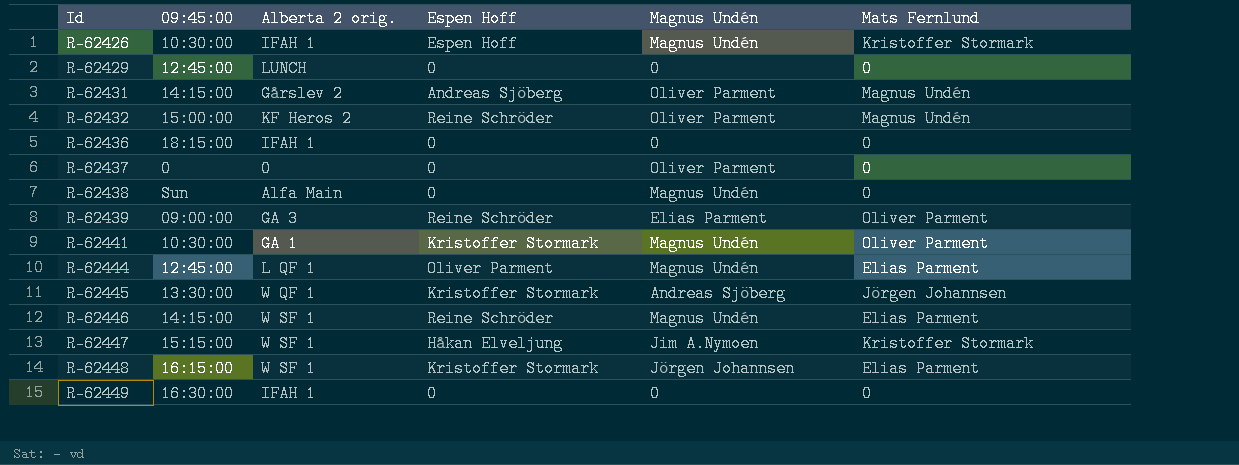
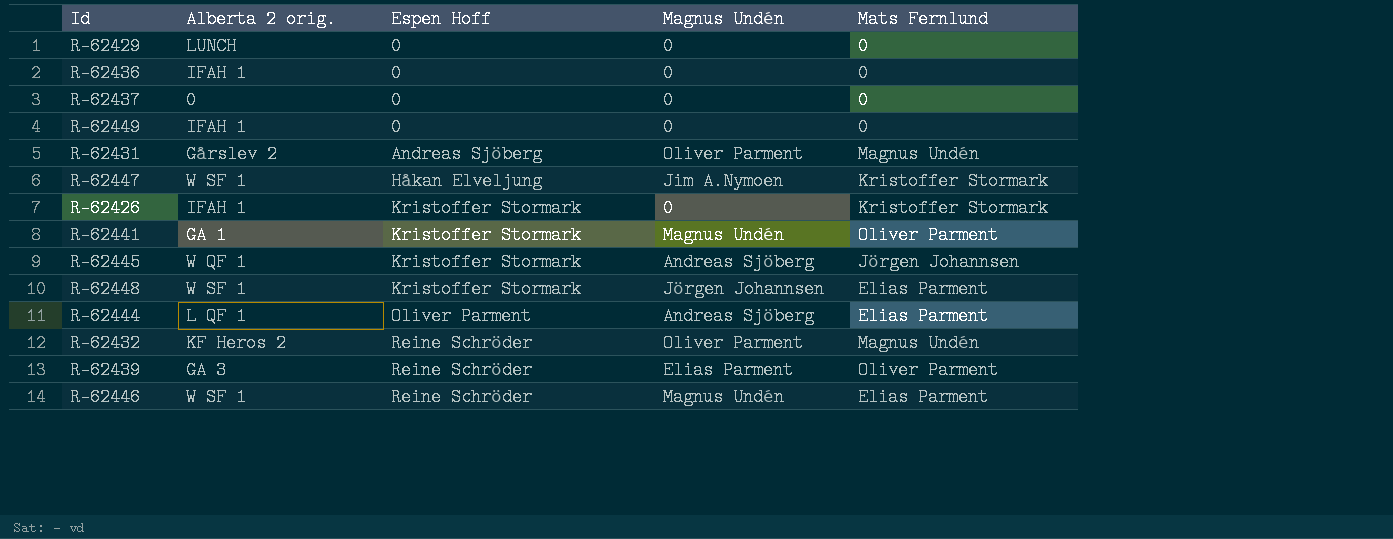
row order: Id ascending -> Espen Hoff ascending
column 09:45:00 | position: 2 -> none
row R-62438: Sun | Alfa Main | 0 | Magnus Undén | 0 -> none
R-62437 | Magnus Undén: Oliver Parment -> 0
R-62426 | Espen Hoff: Espen Hoff -> Kristoffer Stormark
R-62426 | Magnus Undén: Magnus Undén -> 0
R-62444 | Magnus Undén: Magnus Undén -> Andreas Sjöberg

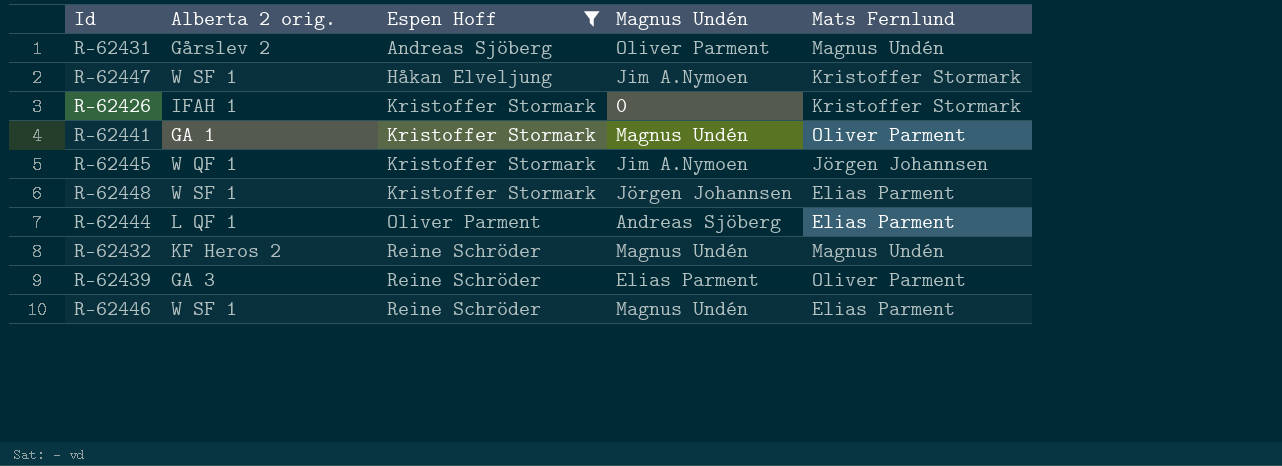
filter: none -> Espen Hoff != 0
R-62445 | Magnus Undén: Andreas Sjöberg -> Jim A.Nymoen
R-62432 | Magnus Undén: Oliver Parment -> Magnus Undén

